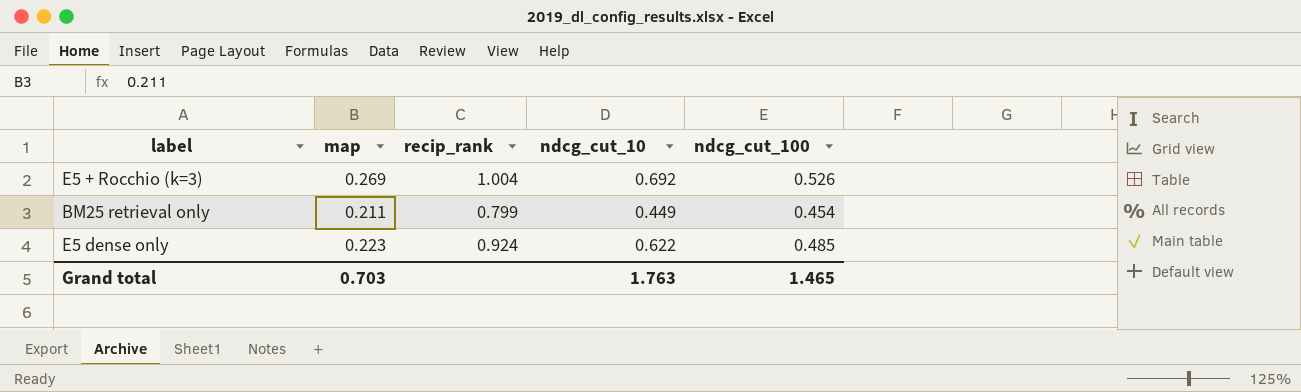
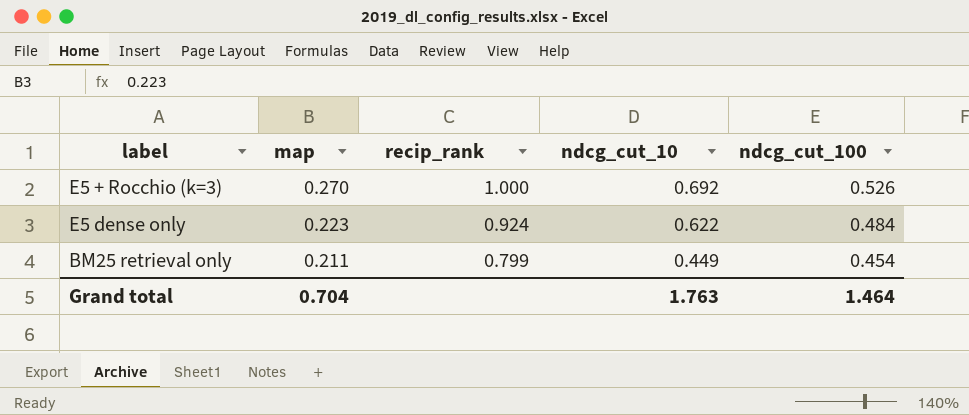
row order: none -> map descending
E5 + Rocchio (k=3) | map: 0.269 -> 0.270
E5 + Rocchio (k=3) | recip_rank: 1.004 -> 1.000
E5 dense only | ndcg_cut_100: 0.485 -> 0.484
Grand total | map: 0.703 -> 0.704
Grand total | ndcg_cut_100: 1.465 -> 1.464

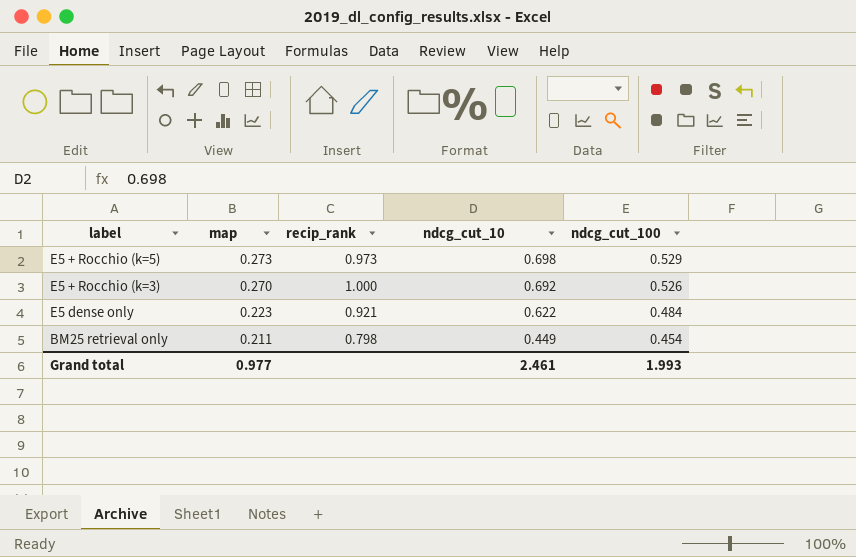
row E5 + Rocchio (k=5): none -> 0.273 | 0.973 | 0.698 | 0.529
E5 dense only | recip_rank: 0.924 -> 0.921
BM25 retrieval only | recip_rank: 0.799 -> 0.798
Grand total | map: 0.704 -> 0.977
Grand total | ndcg_cut_10: 1.763 -> 2.461
Grand total | ndcg_cut_100: 1.464 -> 1.993

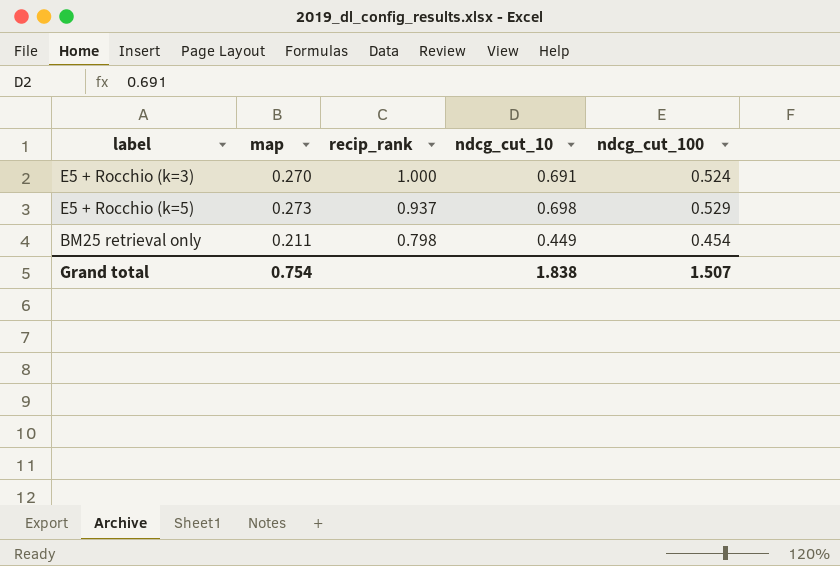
row order: map descending -> recip_rank descending
row E5 dense only: 0.223 | 0.921 | 0.622 | 0.484 -> none
E5 + Rocchio (k=3) | ndcg_cut_10: 0.692 -> 0.691
E5 + Rocchio (k=3) | ndcg_cut_100: 0.526 -> 0.524
E5 + Rocchio (k=5) | recip_rank: 0.973 -> 0.937
Grand total | map: 0.977 -> 0.754
Grand total | ndcg_cut_10: 2.461 -> 1.838
Grand total | ndcg_cut_100: 1.993 -> 1.507

